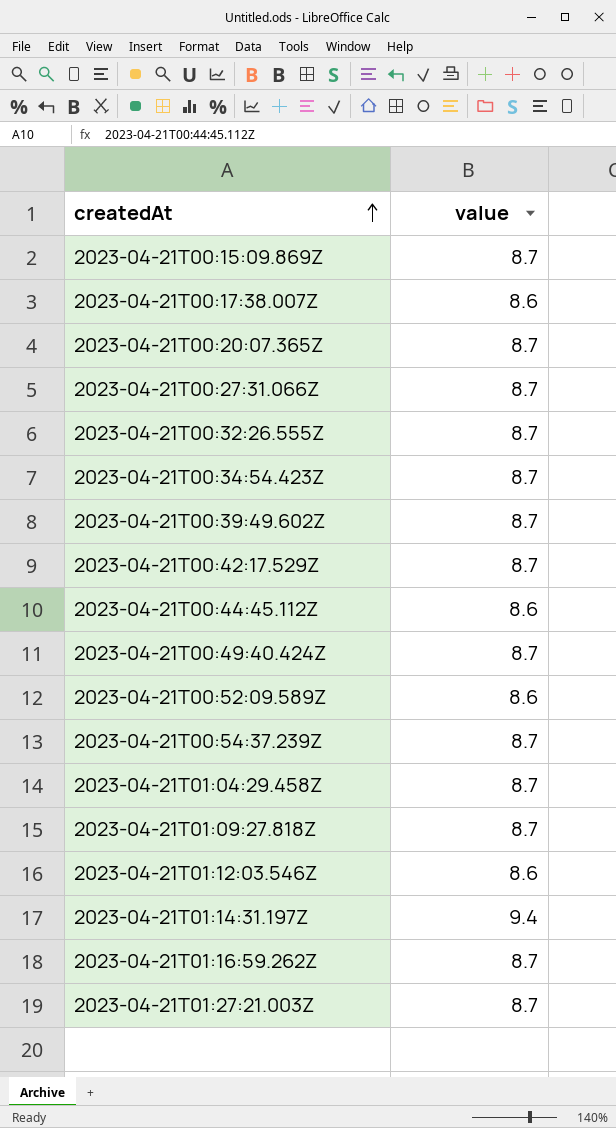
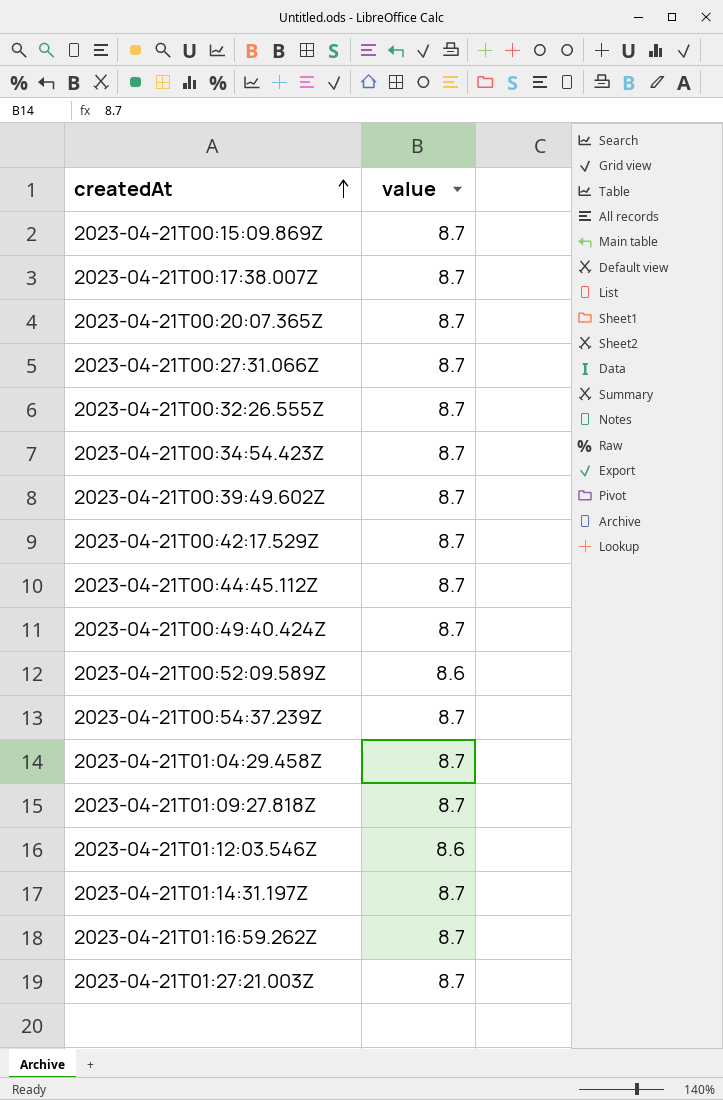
2023-04-21T00:17:38.007Z | value: 8.6 -> 8.7
2023-04-21T00:44:45.112Z | value: 8.6 -> 8.7
2023-04-21T01:14:31.197Z | value: 9.4 -> 8.7

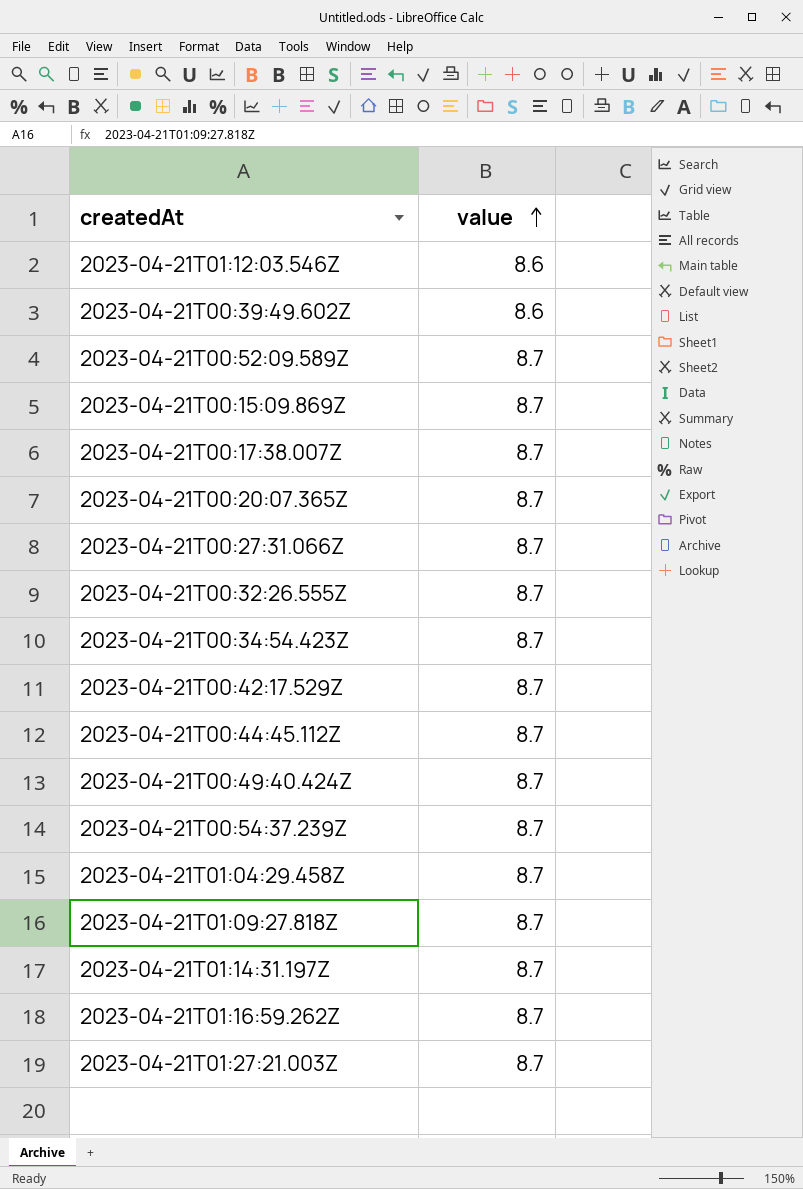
row order: createdAt ascending -> value ascending
2023-04-21T00:39:49.602Z | value: 8.7 -> 8.6
2023-04-21T00:52:09.589Z | value: 8.6 -> 8.7

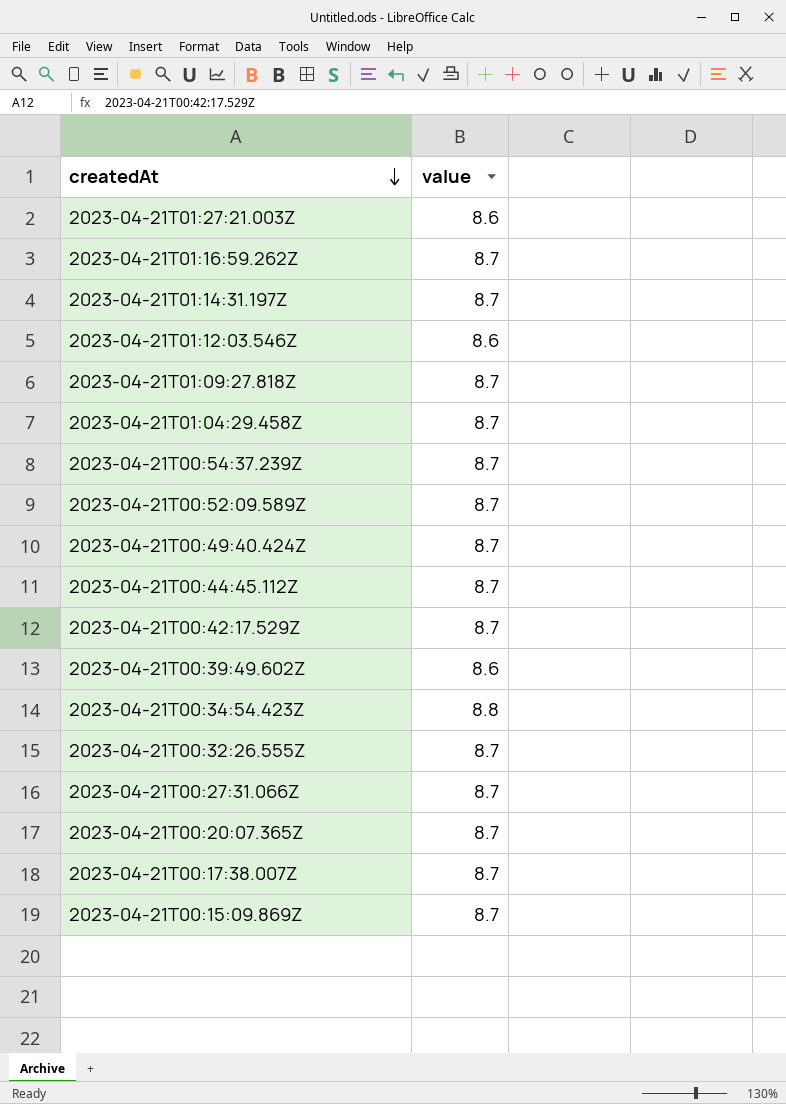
row order: value ascending -> createdAt descending
2023-04-21T01:27:21.003Z | value: 8.7 -> 8.6
2023-04-21T00:34:54.423Z | value: 8.7 -> 8.8

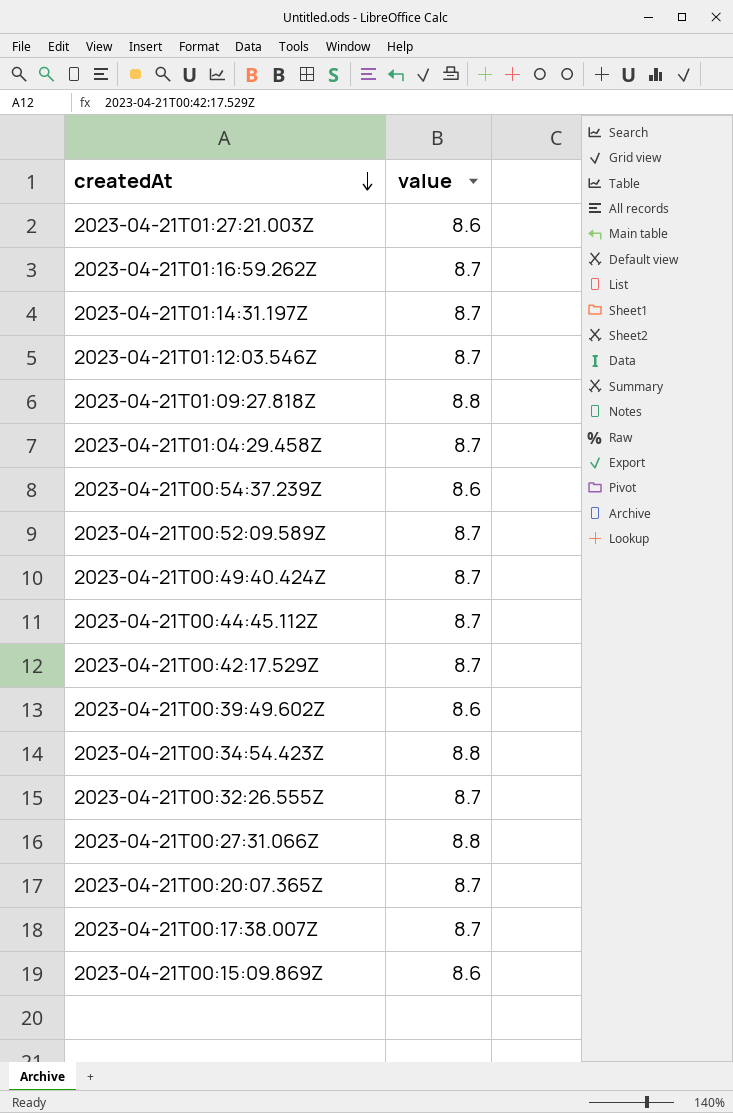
2023-04-21T01:12:03.546Z | value: 8.6 -> 8.7
2023-04-21T01:09:27.818Z | value: 8.7 -> 8.8
2023-04-21T00:54:37.239Z | value: 8.7 -> 8.6
2023-04-21T00:27:31.066Z | value: 8.7 -> 8.8
2023-04-21T00:15:09.869Z | value: 8.7 -> 8.6

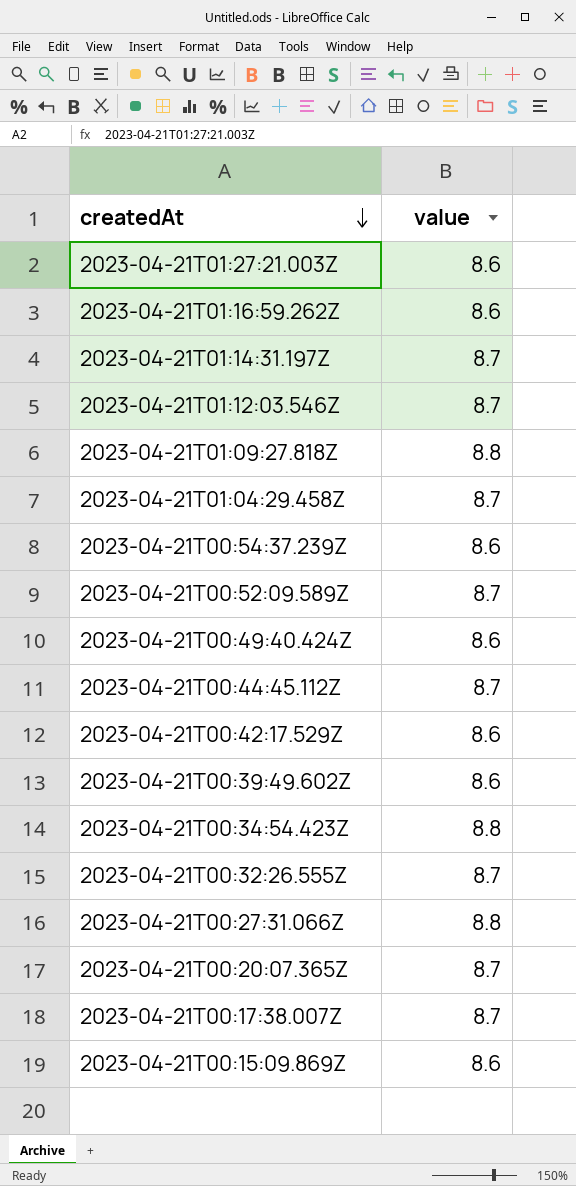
2023-04-21T01:16:59.262Z | value: 8.7 -> 8.6
2023-04-21T00:49:40.424Z | value: 8.7 -> 8.6
2023-04-21T00:42:17.529Z | value: 8.7 -> 8.6

